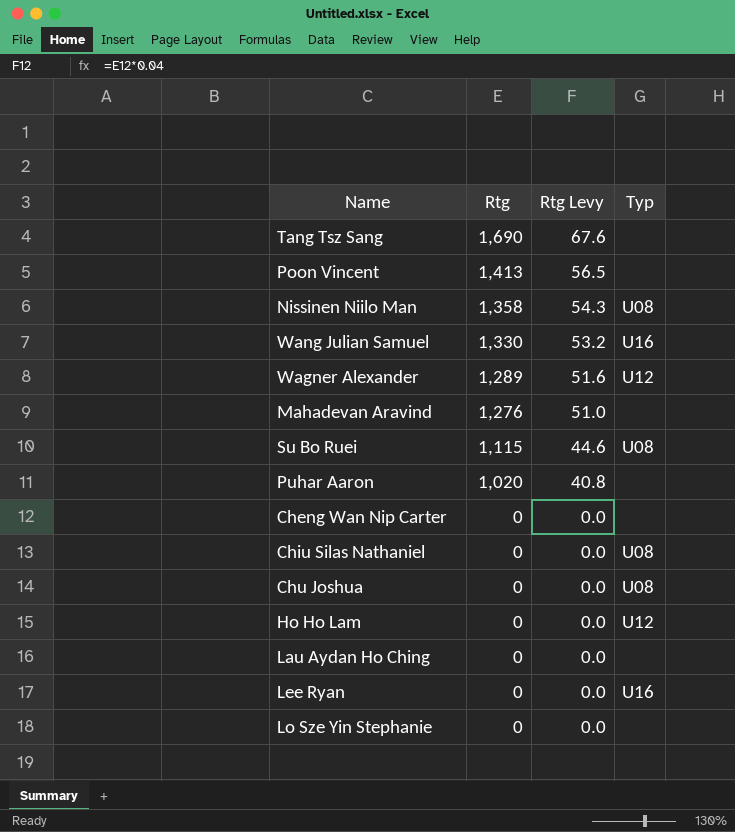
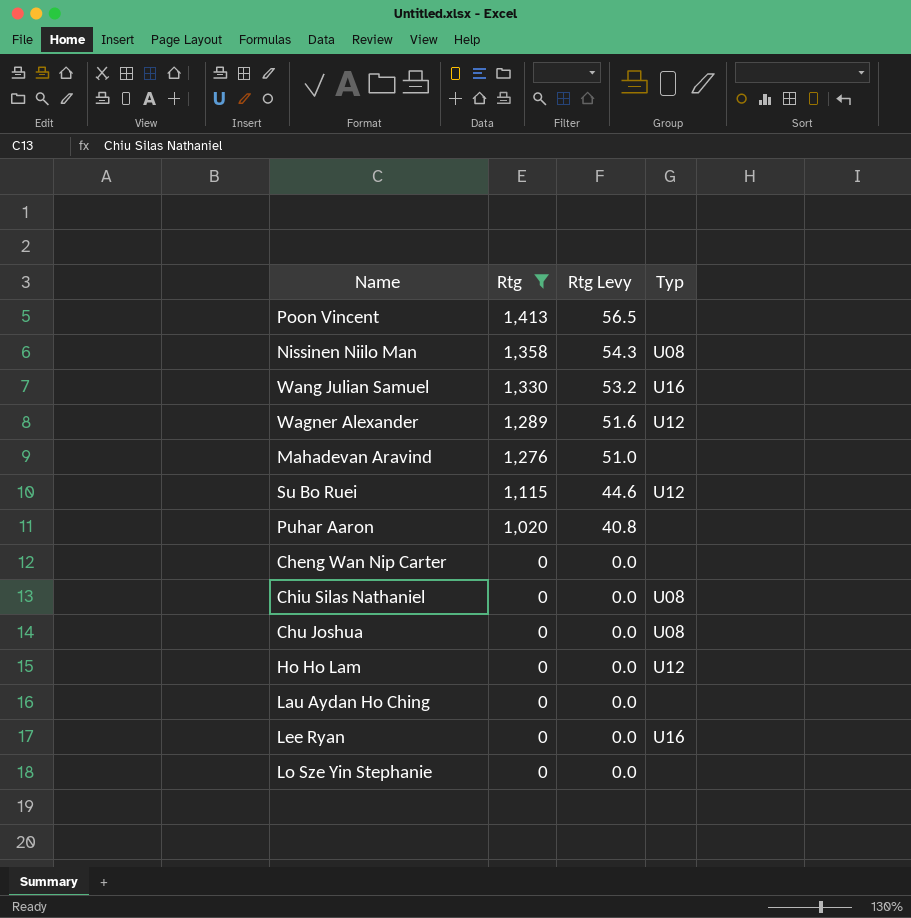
filter: none -> Rtg != 1,690
Su Bo Ruei | Typ: U08 -> U12

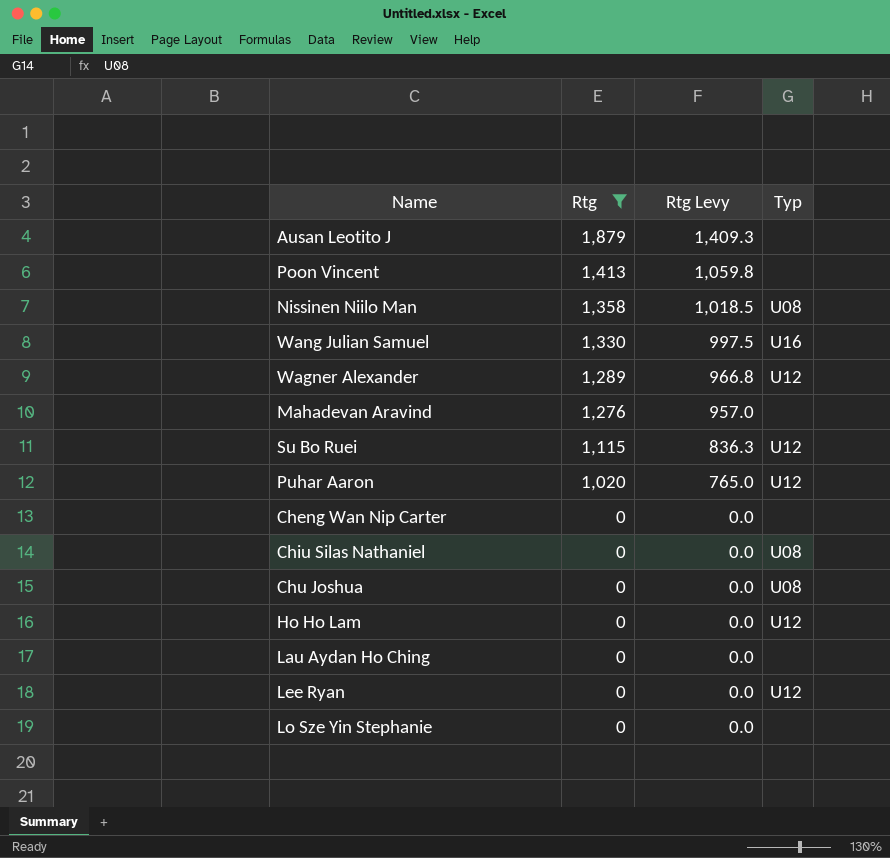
column Rtg Levy | formula: [Rtg] * 0.04 -> [Rtg] * 0.75
row Ausan Leotito J: none -> 1,879 | 1,409.3 | none
Puhar Aaron | Typ: none -> U12
Lee Ryan | Typ: U16 -> U12

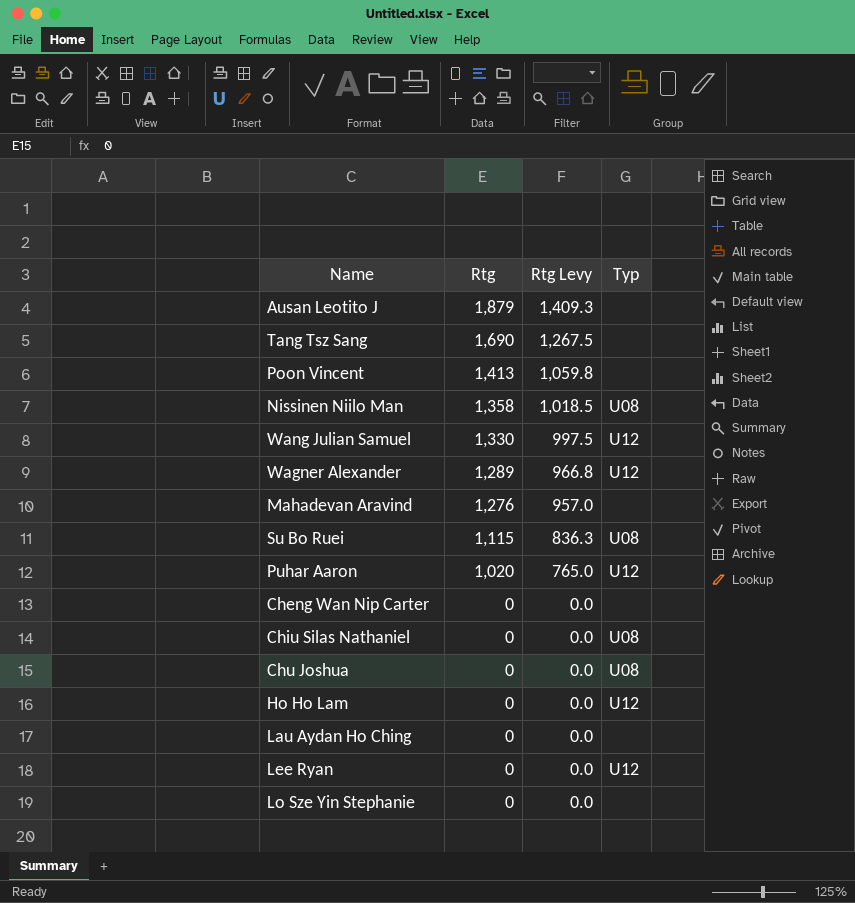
filter: Rtg != 1,690 -> none
Wang Julian Samuel | Typ: U16 -> U12
Su Bo Ruei | Typ: U12 -> U08

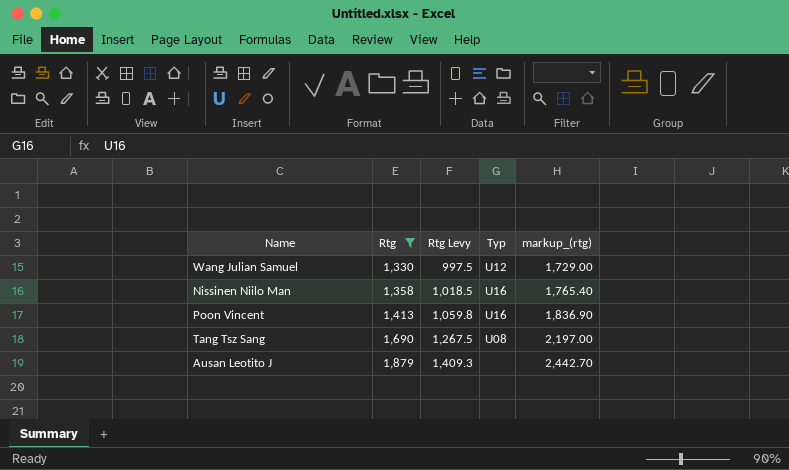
filter: none -> Rtg >= 1,330
row order: Rtg descending -> Rtg ascending
column markup_(rtg) | formula: none -> [Rtg] * 1.3
Nissinen Niilo Man | Typ: U08 -> U16
Poon Vincent | Typ: none -> U16
Tang Tsz Sang | Typ: none -> U08

